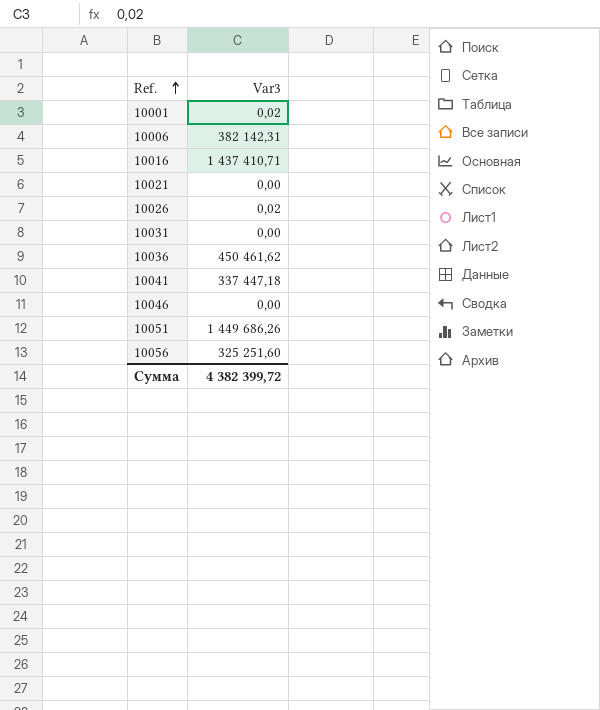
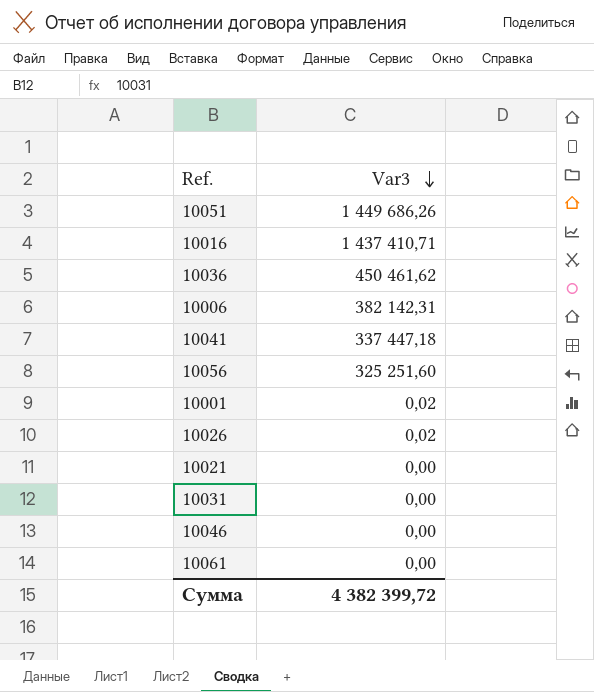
row order: Ref. ascending -> Var3 descending
row 10061: none -> 0,00

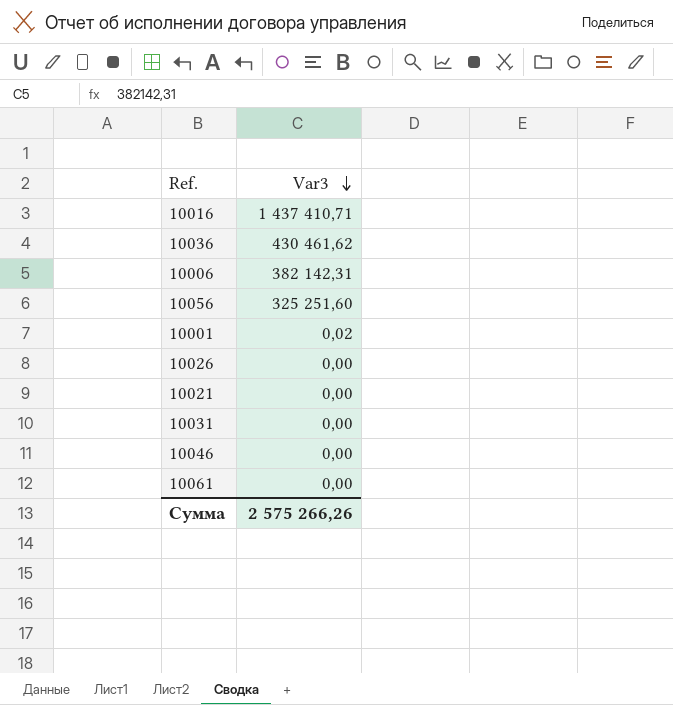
row 10051: 1 449 686,26 -> none
row 10041: 337 447,18 -> none
10036 | Var3: 450 461,62 -> 430 461,62
10026 | Var3: 0,02 -> 0,00
Сумма | Var3: 4 382 399,72 -> 2 575 266,26

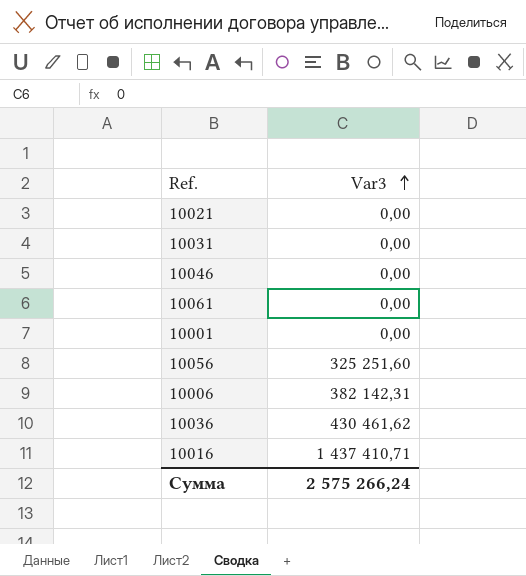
row order: Var3 descending -> Var3 ascending
row 10026: 0,00 -> none
10001 | Var3: 0,02 -> 0,00
Сумма | Var3: 2 575 266,26 -> 2 575 266,24

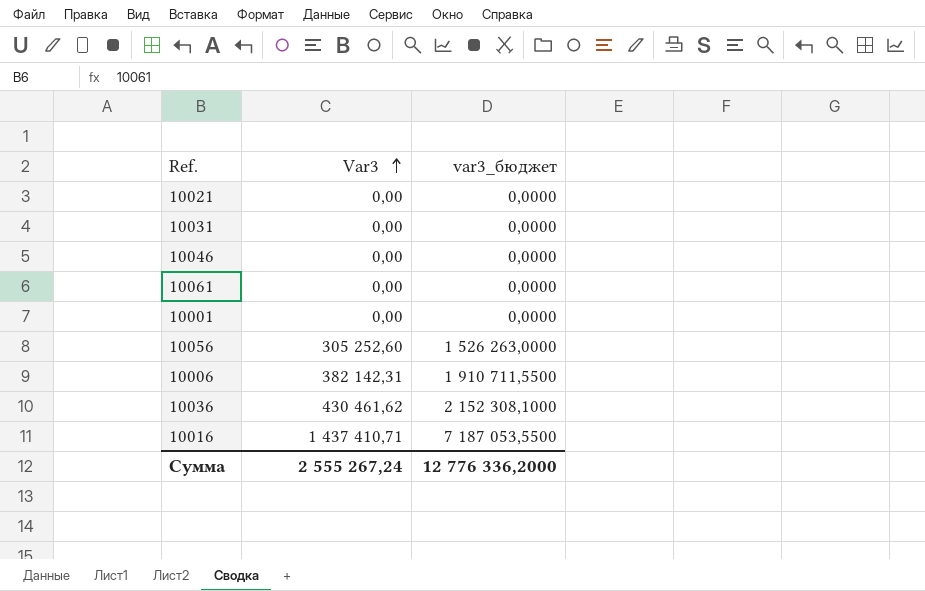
column var3_бюджет | formula: none -> [Var3] * 5
10056 | Var3: 325 251,60 -> 305 252,60
Сумма | Var3: 2 575 266,24 -> 2 555 267,24

